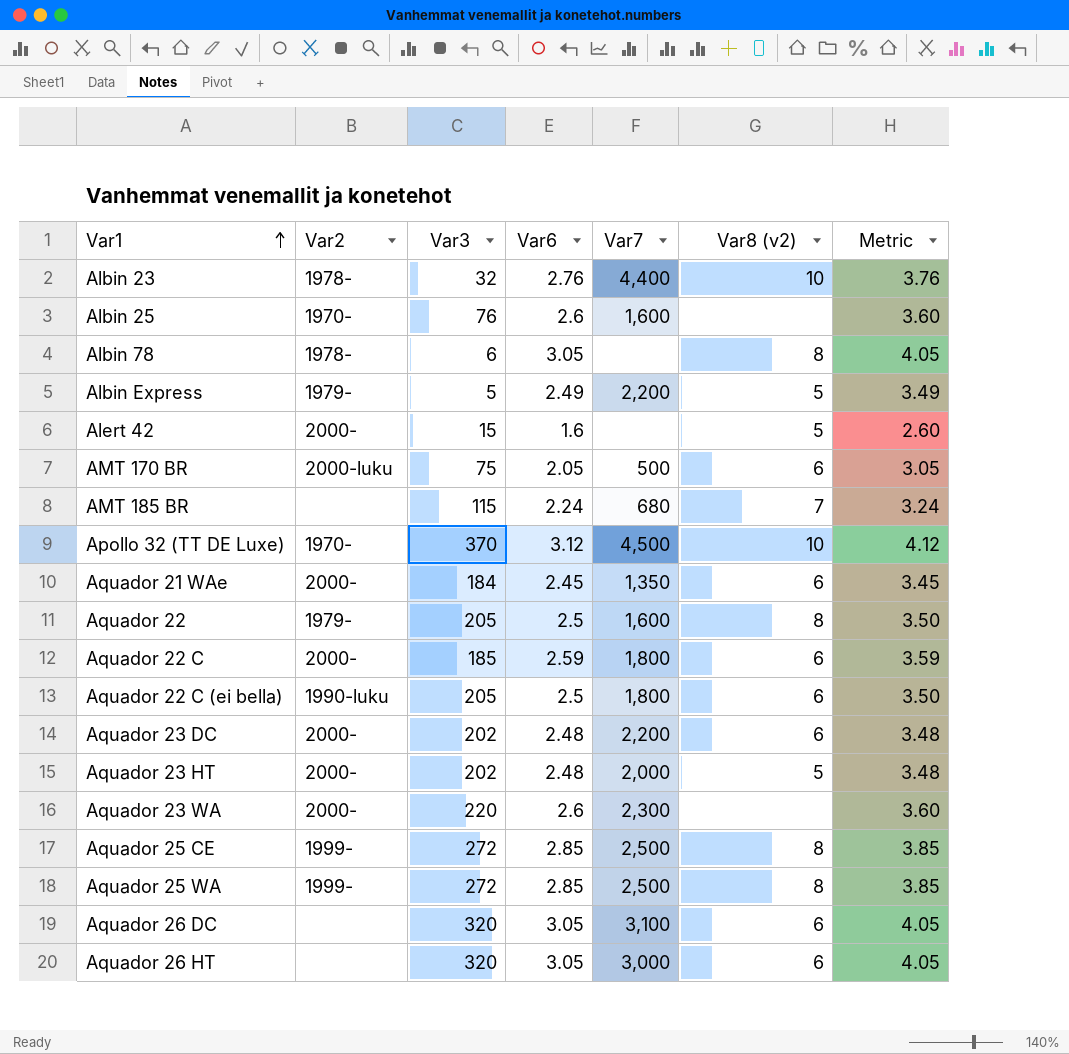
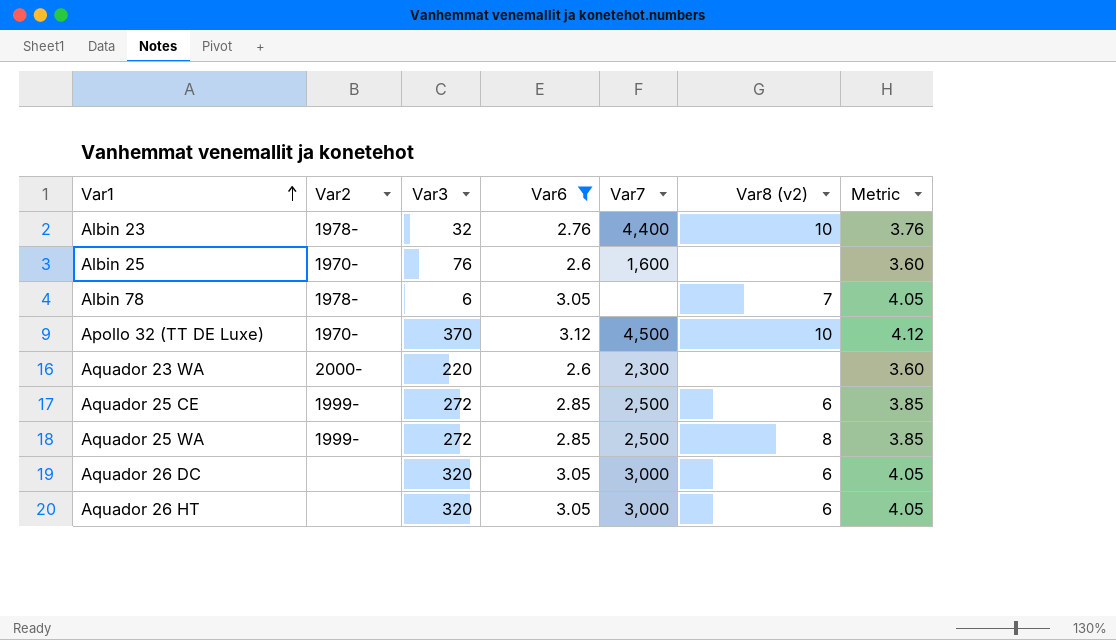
filter: none -> Var6 >= 2.6
Albin 78 | Var8 (v2): 8 -> 7
Aquador 25 CE | Var8 (v2): 8 -> 6
Aquador 26 DC | Var7: 3,100 -> 3,000

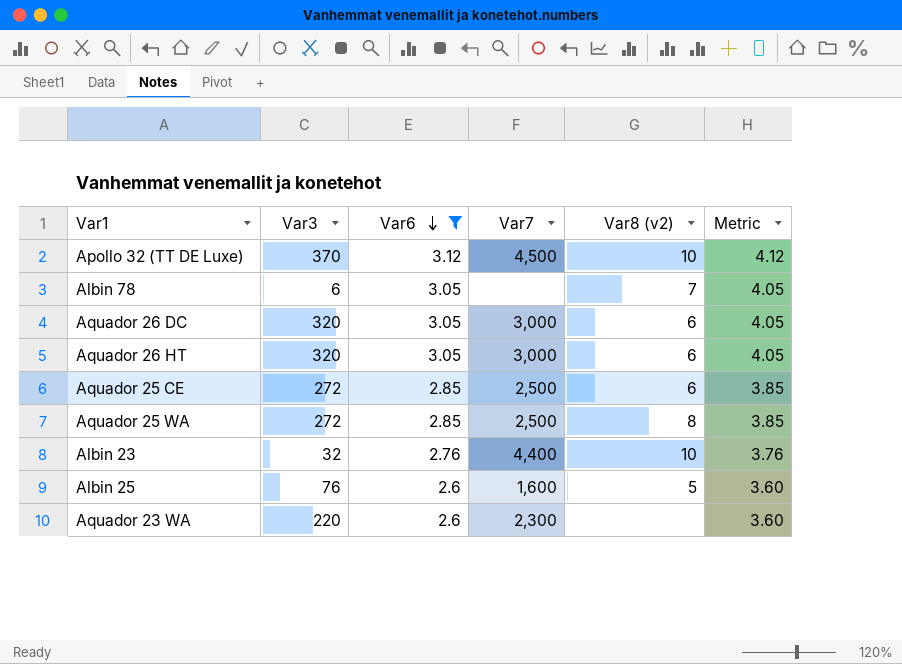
row order: Var1 ascending -> Var6 descending
column Var2 | position: 2 -> none
Albin 25 | Var8 (v2): none -> 5

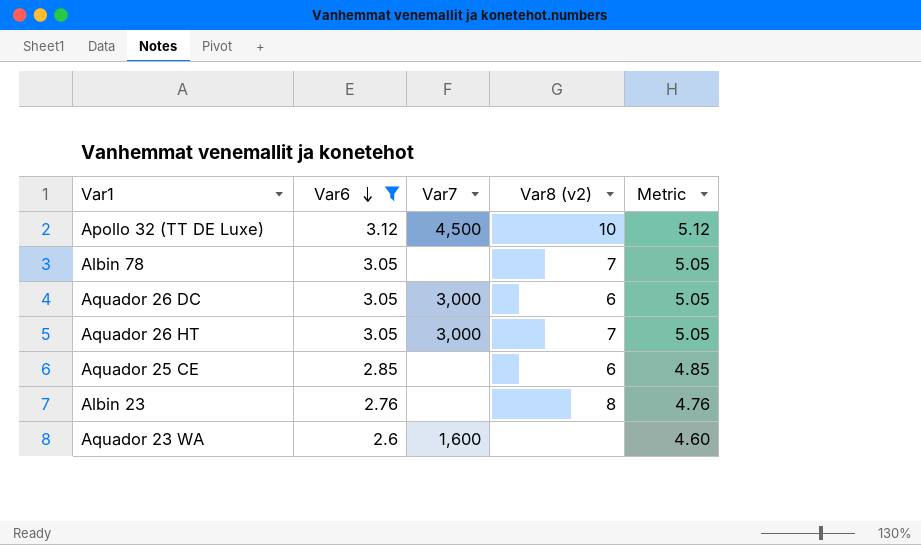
column Var3 | position: 2 -> none
column Metric | formula: [Var6] + 1 -> [Var6] + 2
row Aquador 25 WA: 272 | 2.85 | 2,500 | 8 | 3.85 -> none
row Albin 25: 76 | 2.6 | 1,600 | 5 | 3.60 -> none
Aquador 26 HT | Var8 (v2): 6 -> 7
Aquador 25 CE | Var7: 2,500 -> none
Albin 23 | Var7: 4,400 -> none
Albin 23 | Var8 (v2): 10 -> 8
Aquador 23 WA | Var7: 2,300 -> 1,600

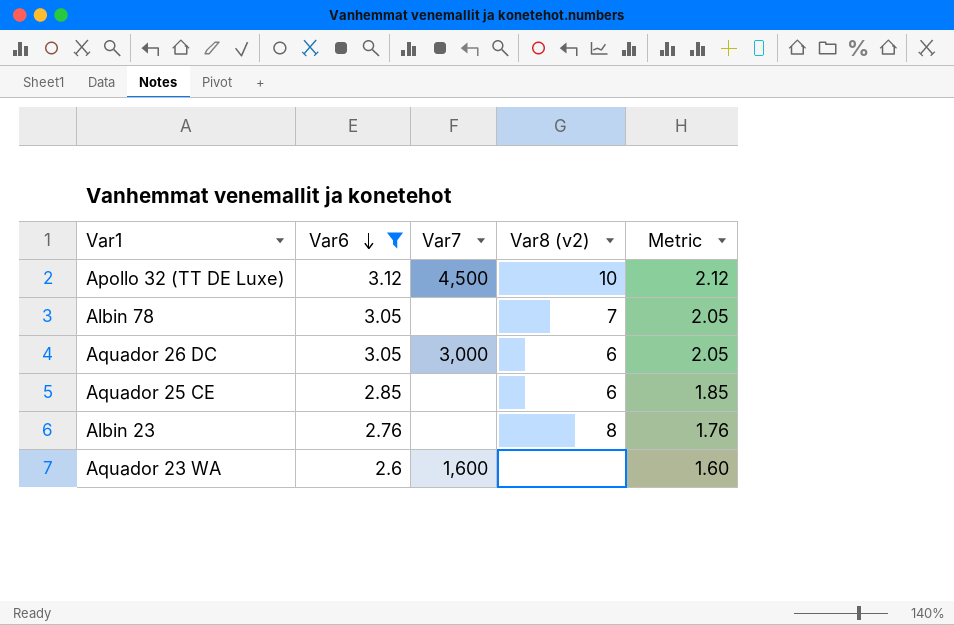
column Metric | formula: [Var6] + 2 -> [Var6] - 1
row Aquador 26 HT: 3.05 | 3,000 | 7 | 5.05 -> none

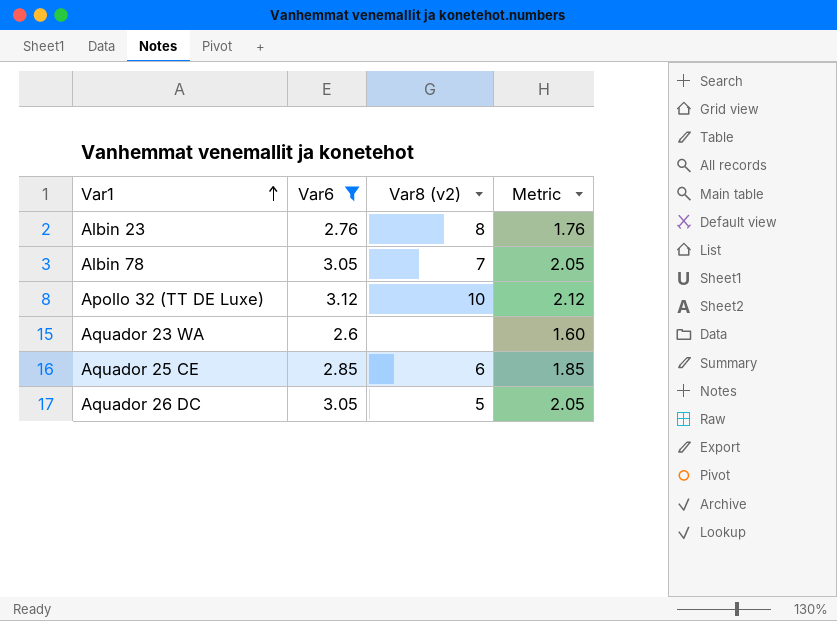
row order: Var6 descending -> Var1 ascending
column Var7 | position: 3 -> none
Aquador 26 DC | Var8 (v2): 6 -> 5

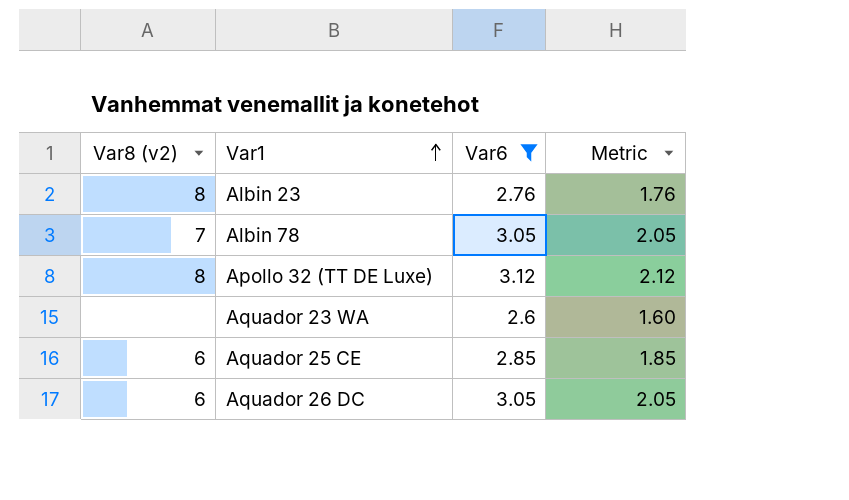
column Var8 (v2) | position: 3 -> 1
Apollo 32 (TT DE Luxe) | Var8 (v2): 10 -> 8
Aquador 26 DC | Var8 (v2): 5 -> 6

